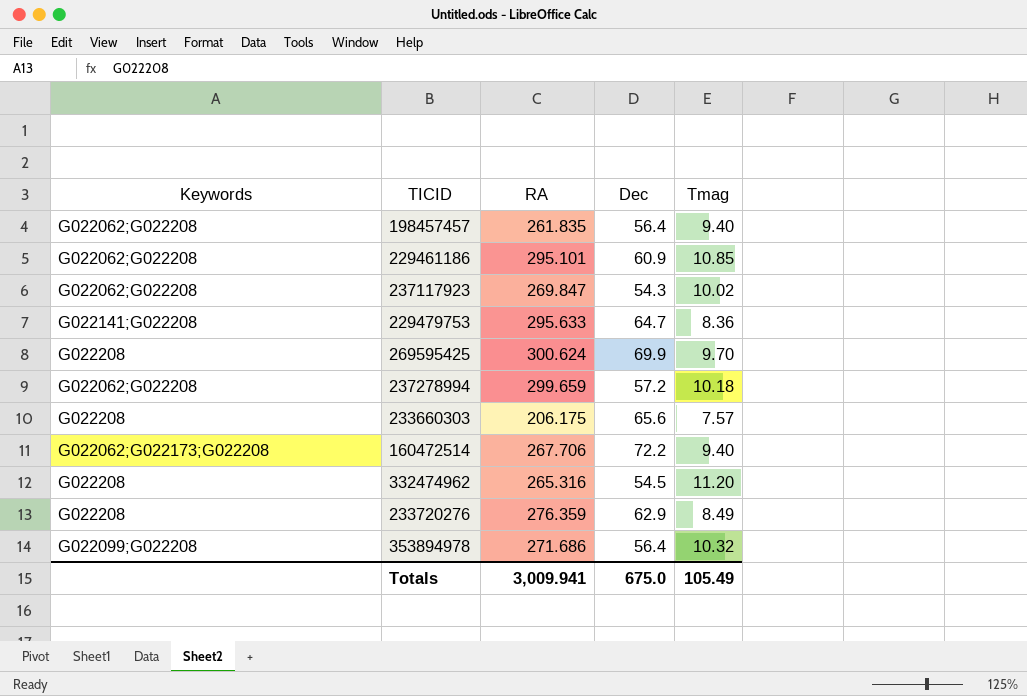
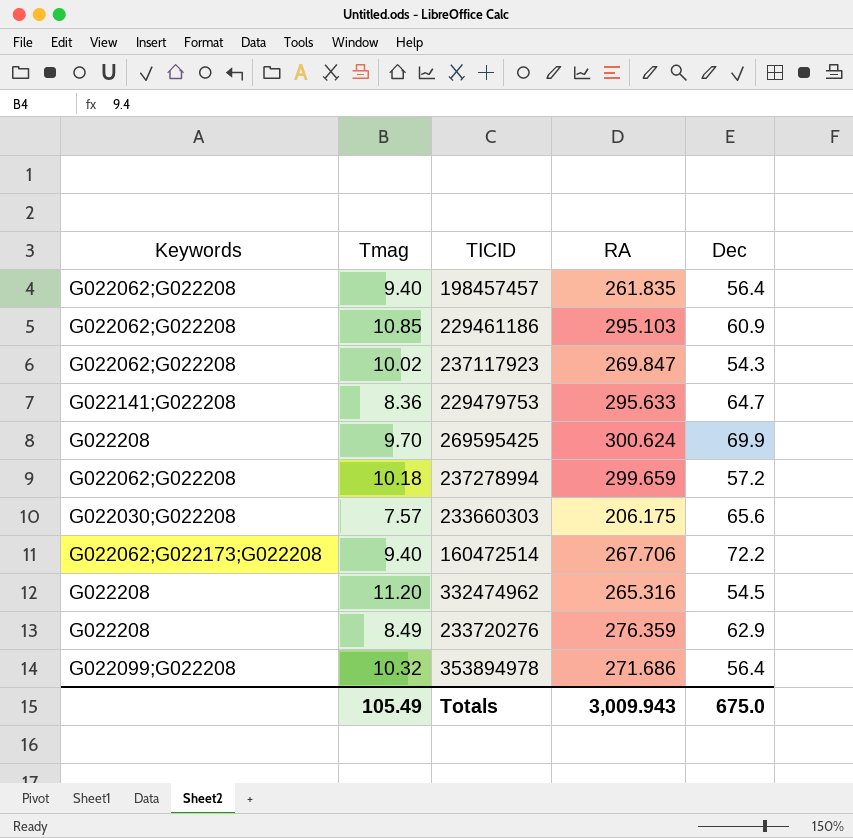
column Tmag | position: 5 -> 2
229461186 | RA: 295.101 -> 295.103
233660303 | Keywords: G022208 -> G022030;G022208
Totals | RA: 3,009.941 -> 3,009.943

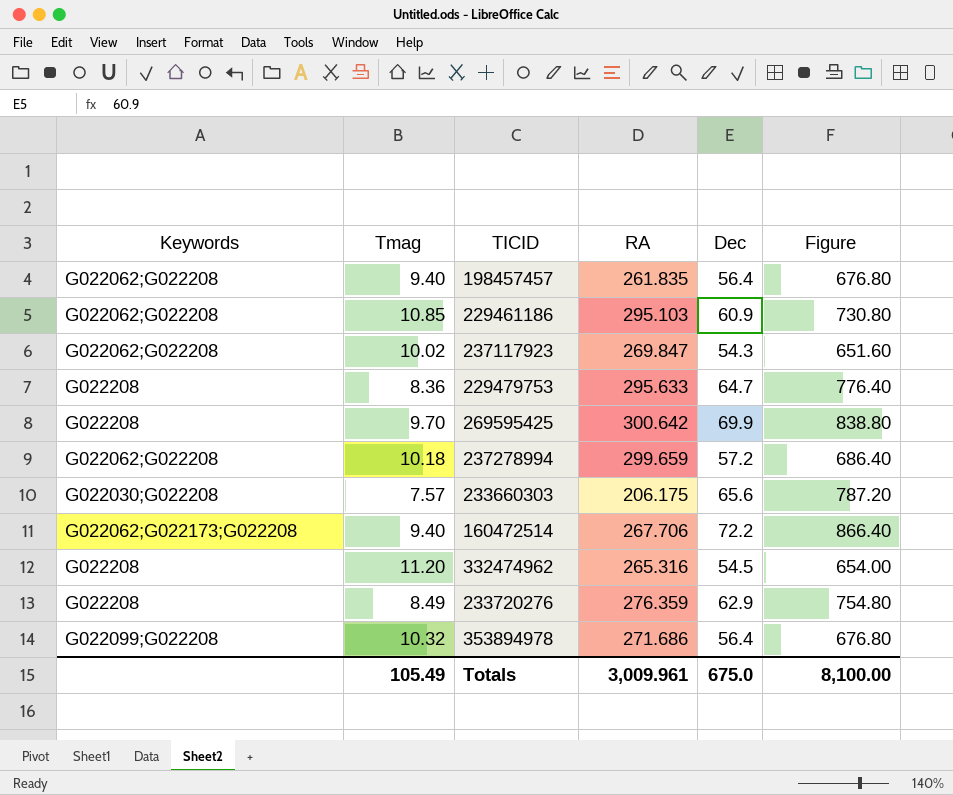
column Figure | formula: none -> [Dec] * 12
229479753 | Keywords: G022141;G022208 -> G022208
269595425 | RA: 300.624 -> 300.642
Totals | RA: 3,009.943 -> 3,009.961

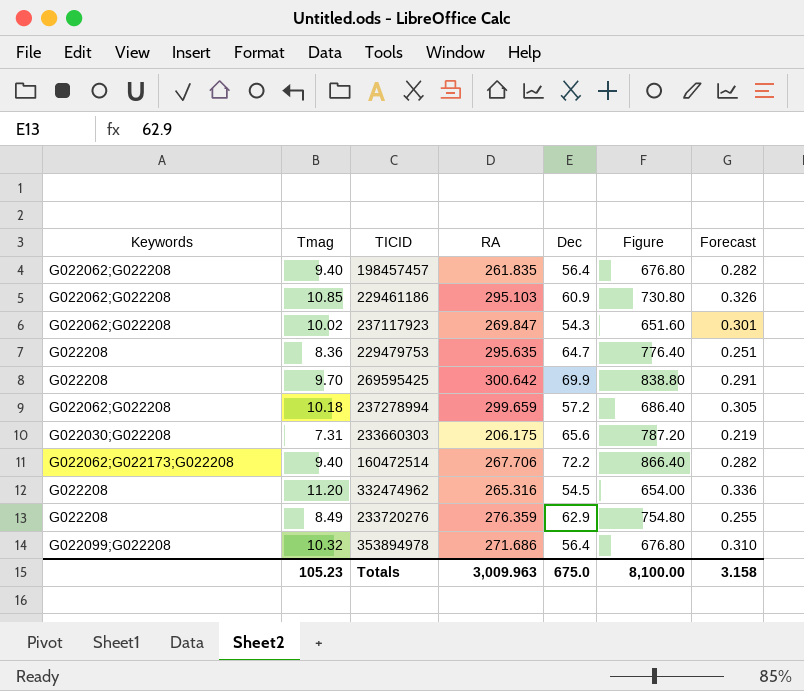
column Forecast | formula: none -> [Tmag] * 0.03
229479753 | RA: 295.633 -> 295.635
233660303 | Tmag: 7.57 -> 7.31
Totals | Tmag: 105.49 -> 105.23
Totals | RA: 3,009.961 -> 3,009.963

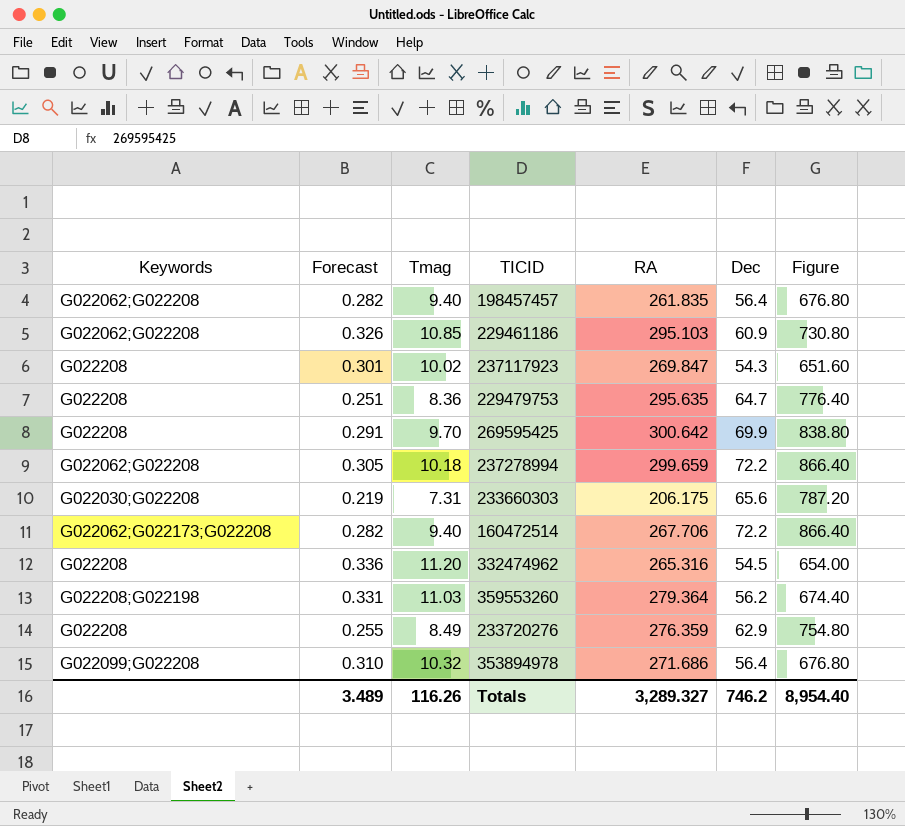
column Forecast | position: 7 -> 2
237117923 | Keywords: G022062;G022208 -> G022208
237278994 | Dec: 57.2 -> 72.2
237278994 | Figure: 686.40 -> 866.40
row 359553260: none -> G022208;G022198 | 0.331 | 11.03 | 279.364 | 56.2 | 674.40
Totals | Forecast: 3.158 -> 3.489
Totals | Tmag: 105.23 -> 116.26
Totals | RA: 3,009.963 -> 3,289.327
Totals | Dec: 675.0 -> 746.2
Totals | Figure: 8,100.00 -> 8,954.40

